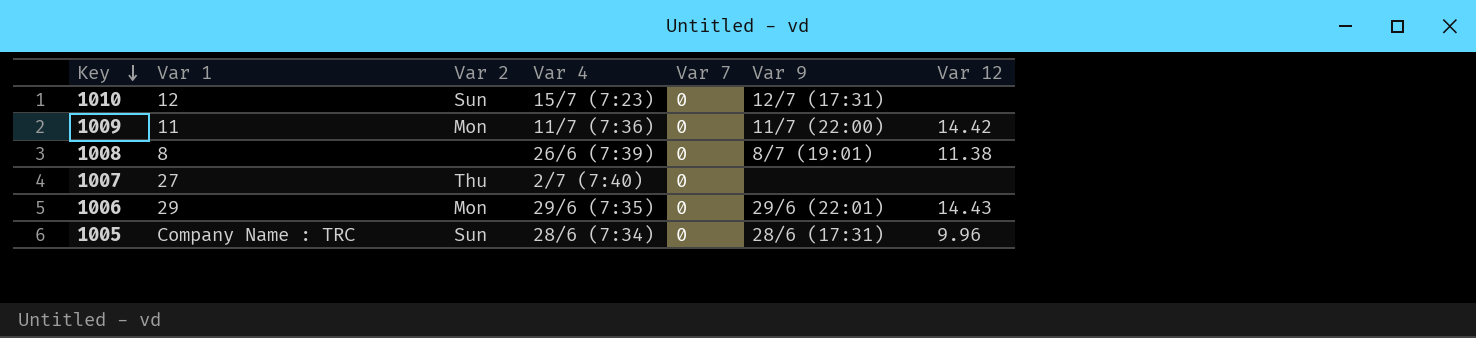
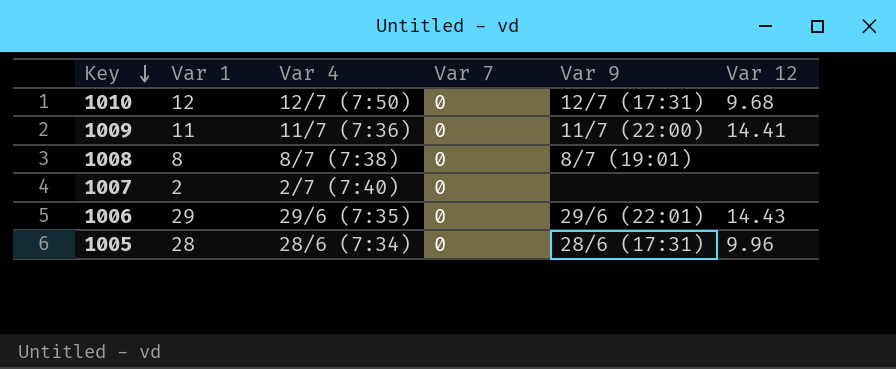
column Var 2 | position: 3 -> none
1010 | Var 4: 15/7 (7:23) -> 12/7 (7:50)
1010 | Var 12: none -> 9.68
1009 | Var 12: 14.42 -> 14.41
1008 | Var 4: 26/6 (7:39) -> 8/7 (7:38)
1008 | Var 12: 11.38 -> none
1007 | Var 1: 27 -> 2
1005 | Var 1: Company Name : TRC -> 28

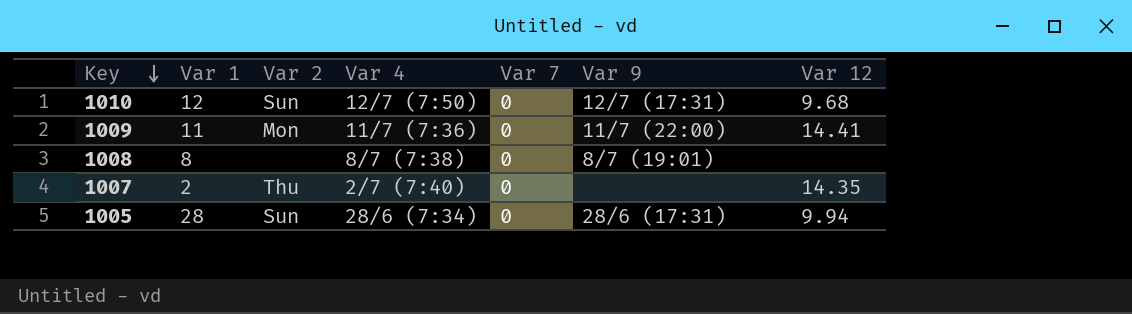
column Var 2 | position: none -> 3
row 1006: 29 | 29/6 (7:35) | 0 | 29/6 (22:01) | 14.43 -> none
1007 | Var 12: none -> 14.35
1005 | Var 12: 9.96 -> 9.94

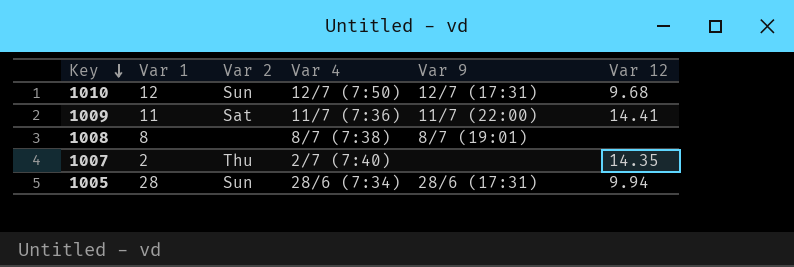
column Var 7 | position: 5 -> none
1009 | Var 2: Mon -> Sat

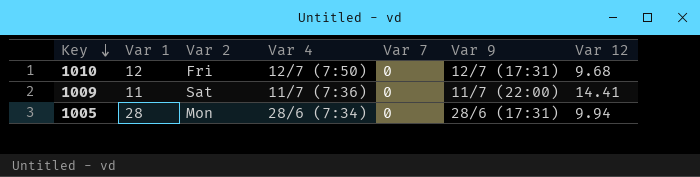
column Var 7 | position: none -> 5
row 1008: 8 | none | 8/7 (7:38) | 8/7 (19:01) | none -> none
row 1007: 2 | Thu | 2/7 (7:40) | none | 14.35 -> none
1010 | Var 2: Sun -> Fri
1005 | Var 2: Sun -> Mon

